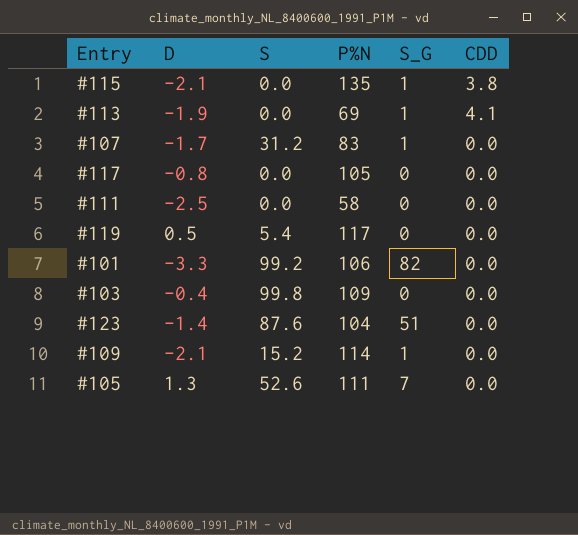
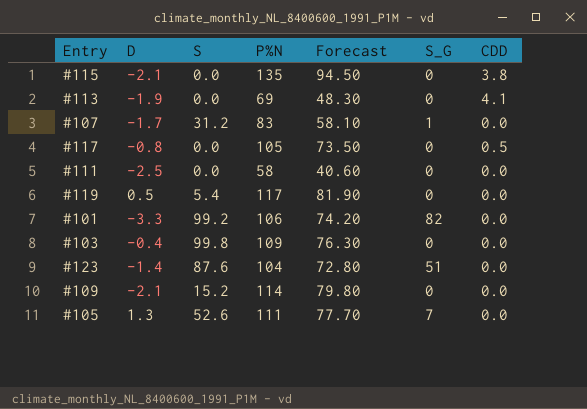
column Forecast | formula: none -> [P%N] * 0.7
#115 | S_G: 1 -> 0
#113 | S_G: 1 -> 0
#117 | CDD: 0.0 -> 0.5
#109 | S_G: 1 -> 0

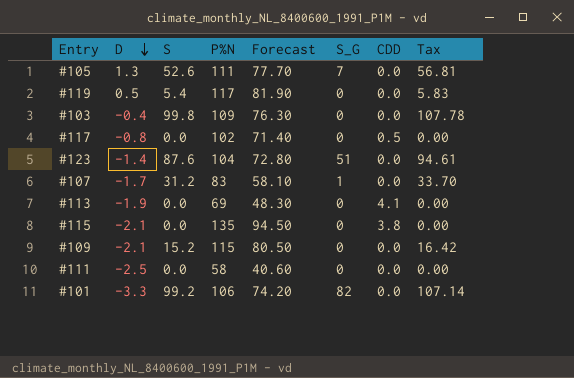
row order: none -> D descending
column Tax | formula: none -> [S] * 1.08
#117 | P%N: 105 -> 102
#117 | Forecast: 73.50 -> 71.40
#109 | P%N: 114 -> 115
#109 | Forecast: 79.80 -> 80.50

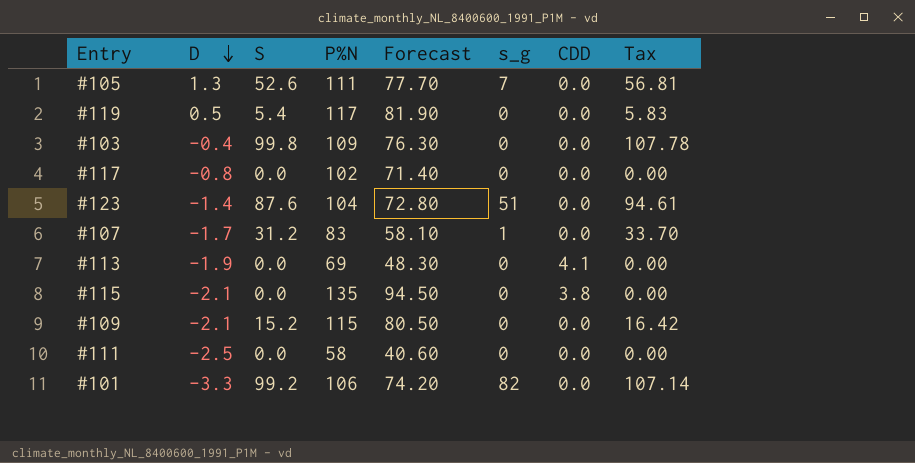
column name: S_G -> s_g
#117 | CDD: 0.5 -> 0.0

